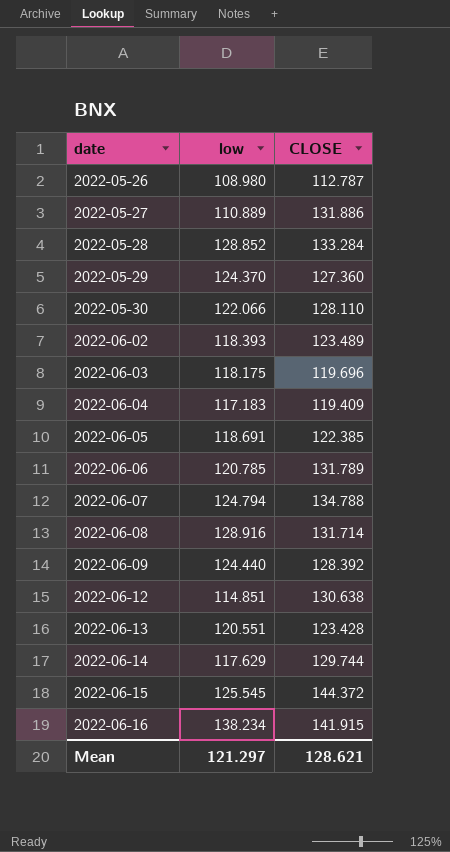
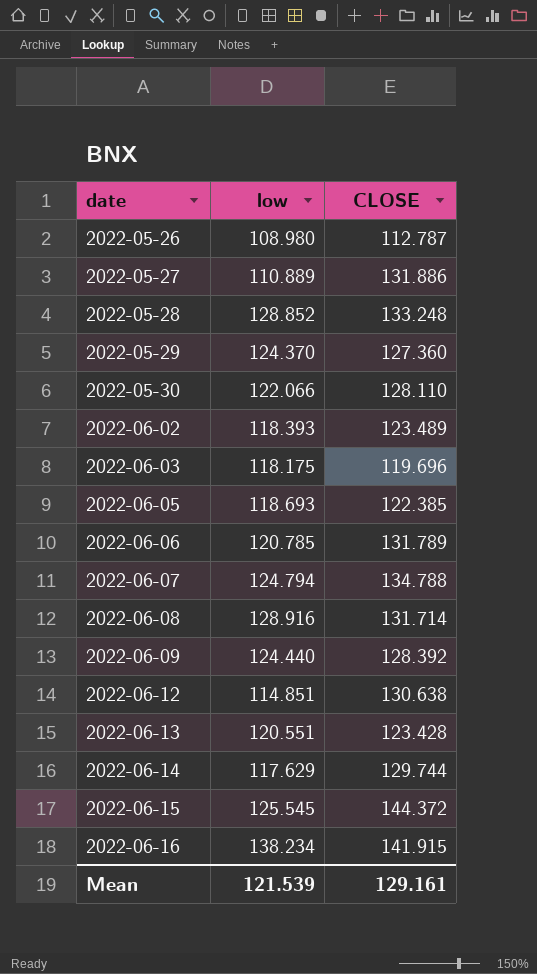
row 2022-06-04: 117.183 | 119.409 -> none
2022-05-28 | CLOSE: 133.284 -> 133.248
2022-06-05 | low: 118.691 -> 118.693
Mean | low: 121.297 -> 121.539
Mean | CLOSE: 128.621 -> 129.161

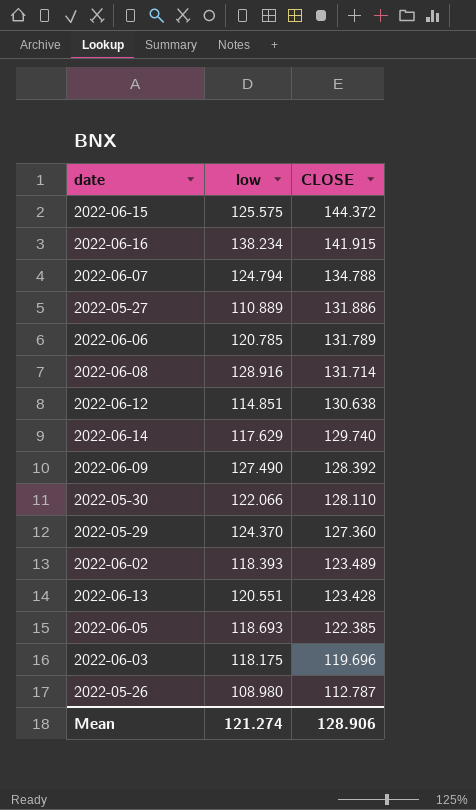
row order: date ascending -> CLOSE descending
row 2022-05-28: 128.852 | 133.248 -> none
2022-06-15 | low: 125.545 -> 125.575
2022-06-14 | CLOSE: 129.744 -> 129.740
2022-06-09 | low: 124.440 -> 127.490
Mean | low: 121.539 -> 121.274
Mean | CLOSE: 129.161 -> 128.906

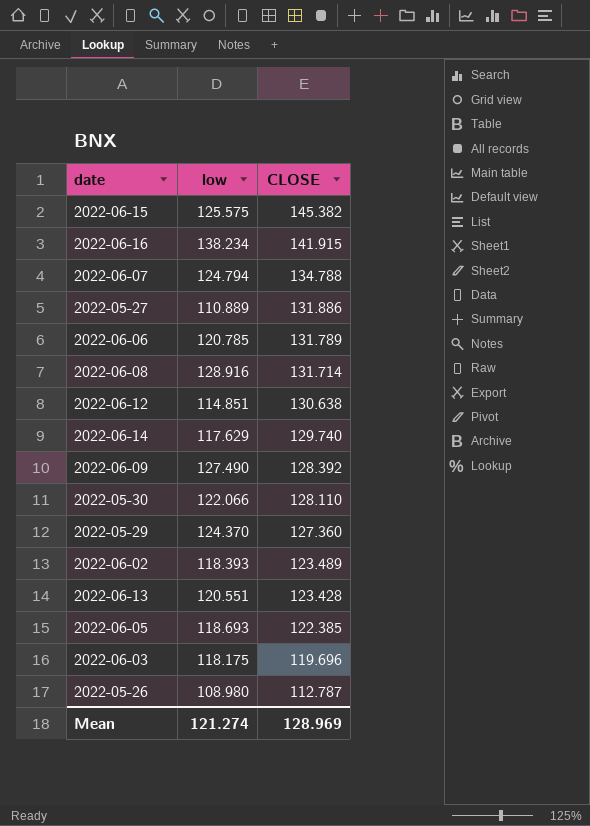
2022-06-15 | CLOSE: 144.372 -> 145.382
Mean | CLOSE: 128.906 -> 128.969

